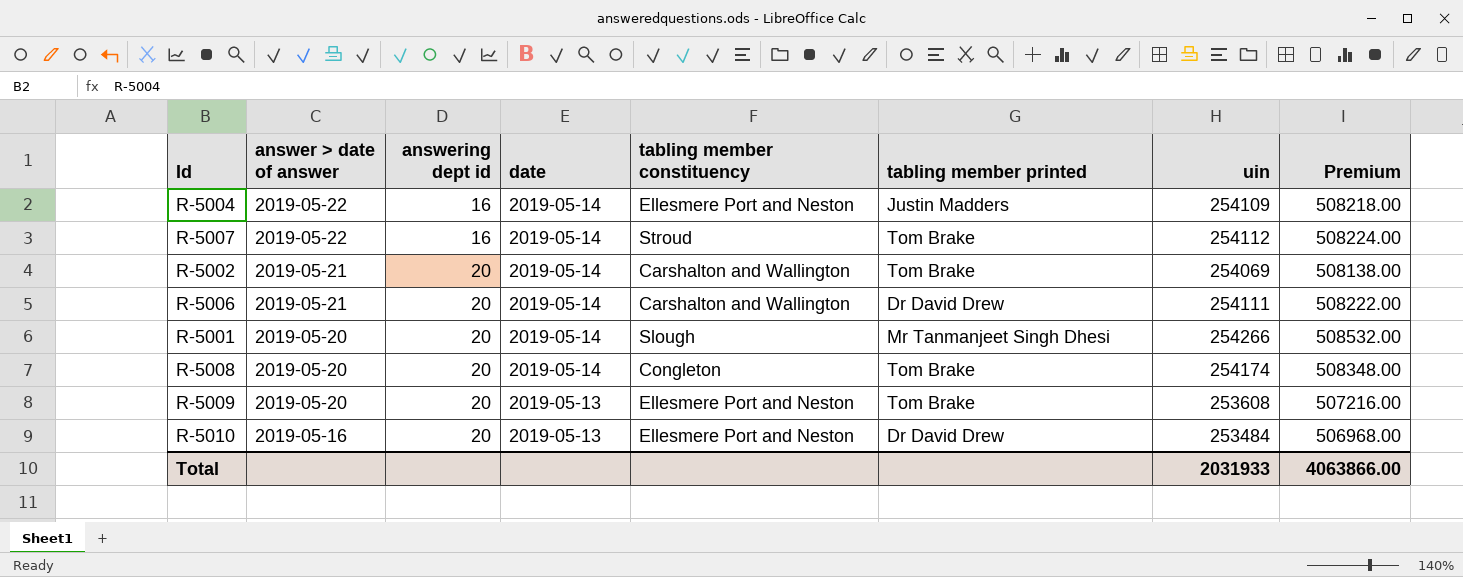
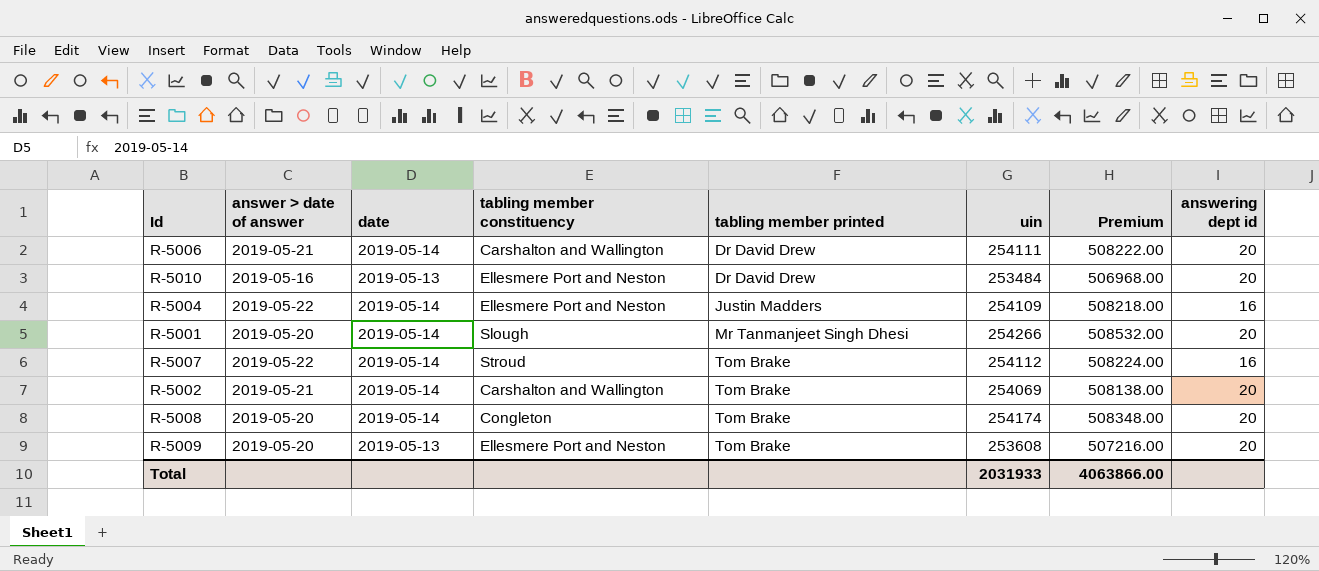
row order: answer > date of answer descending -> tabling member printed ascending
column answering dept id | position: 3 -> 8

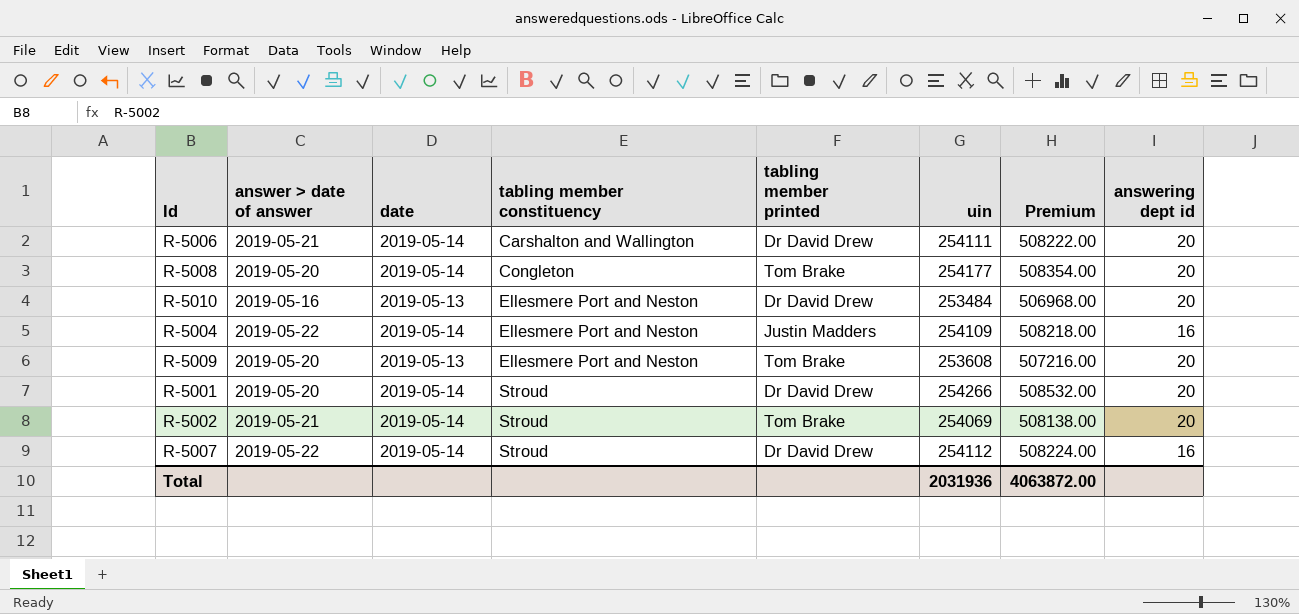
row order: tabling member printed ascending -> tabling member constituency ascending
R-5008 | uin: 254174 -> 254177
R-5008 | Premium: 508348.00 -> 508354.00
R-5001 | tabling member constituency: Slough -> Stroud
R-5001 | tabling member printed: Mr Tanmanjeet Singh Dhesi -> Dr David Drew
R-5002 | tabling member constituency: Carshalton and Wallington -> Stroud
R-5007 | tabling member printed: Tom Brake -> Dr David Drew
Total | uin: 2031933 -> 2031936
Total | Premium: 4063866.00 -> 4063872.00

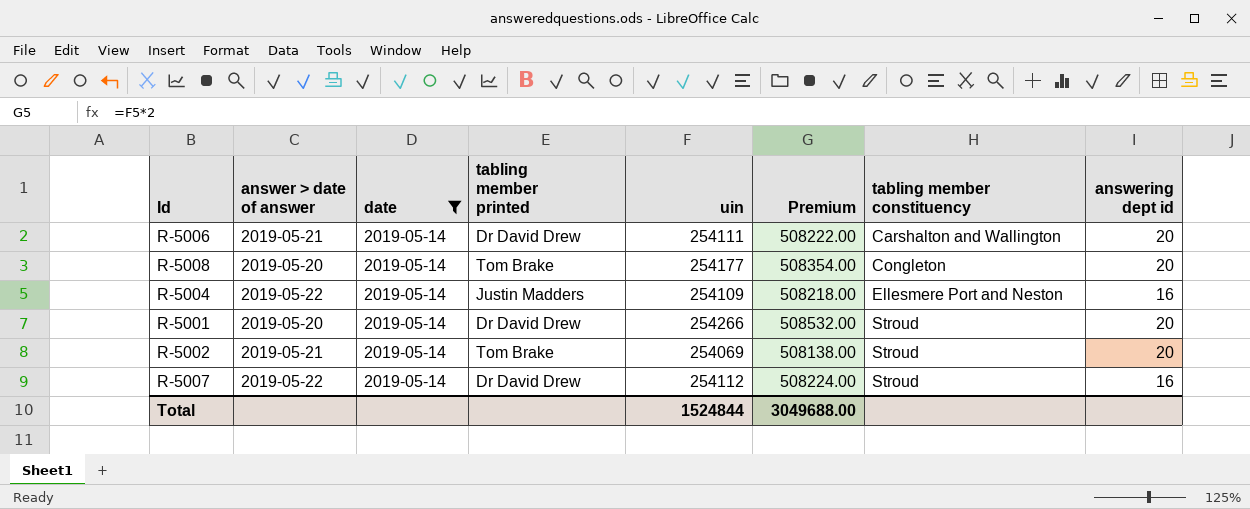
filter: none -> date = 2019-05-14
column tabling member constituency | position: 4 -> 7
Total | uin: 2031936 -> 1524844
Total | Premium: 4063872.00 -> 3049688.00

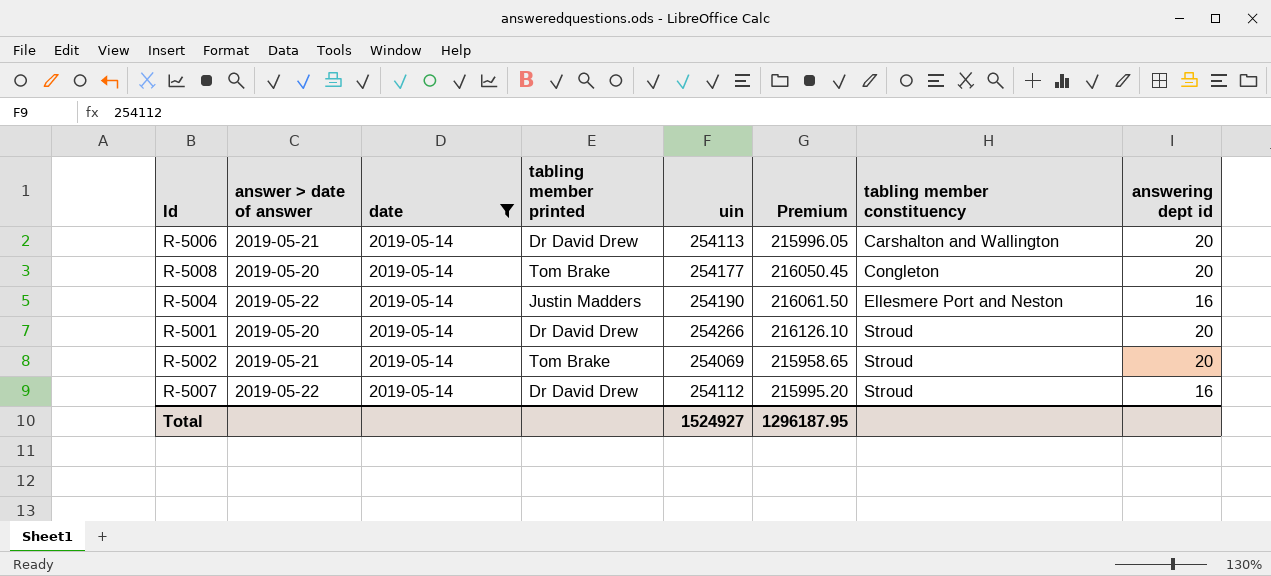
column Premium | formula: [uin] * 2 -> [uin] * 0.85
R-5006 | uin: 254111 -> 254113
R-5004 | uin: 254109 -> 254190
Total | uin: 1524844 -> 1524927
Total | Premium: 3049688.00 -> 1296187.95

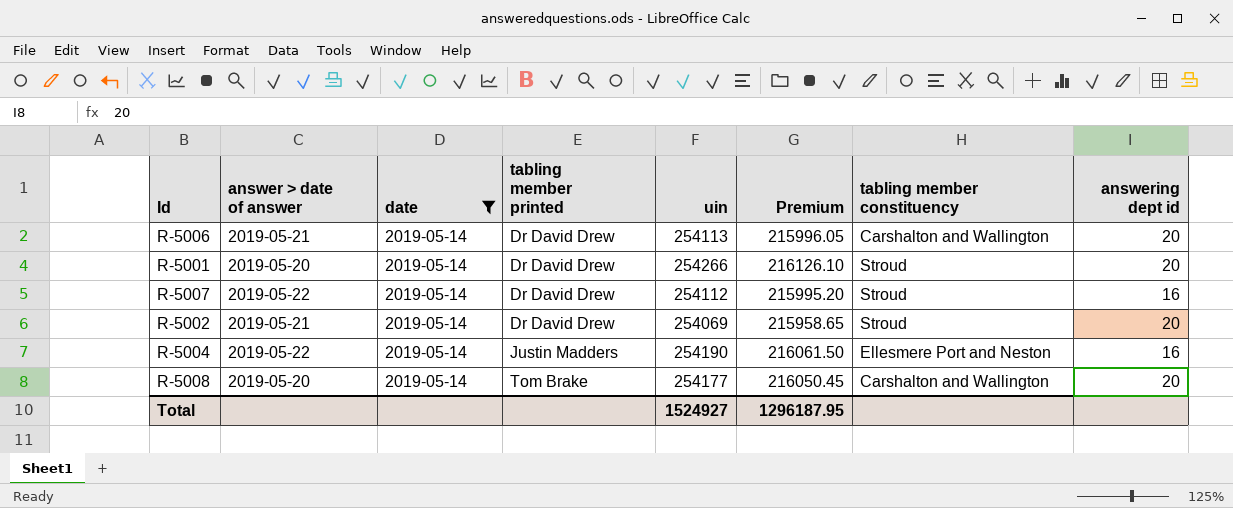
row order: tabling member constituency ascending -> tabling member printed ascending
R-5002 | tabling member printed: Tom Brake -> Dr David Drew
R-5008 | tabling member constituency: Congleton -> Carshalton and Wallington

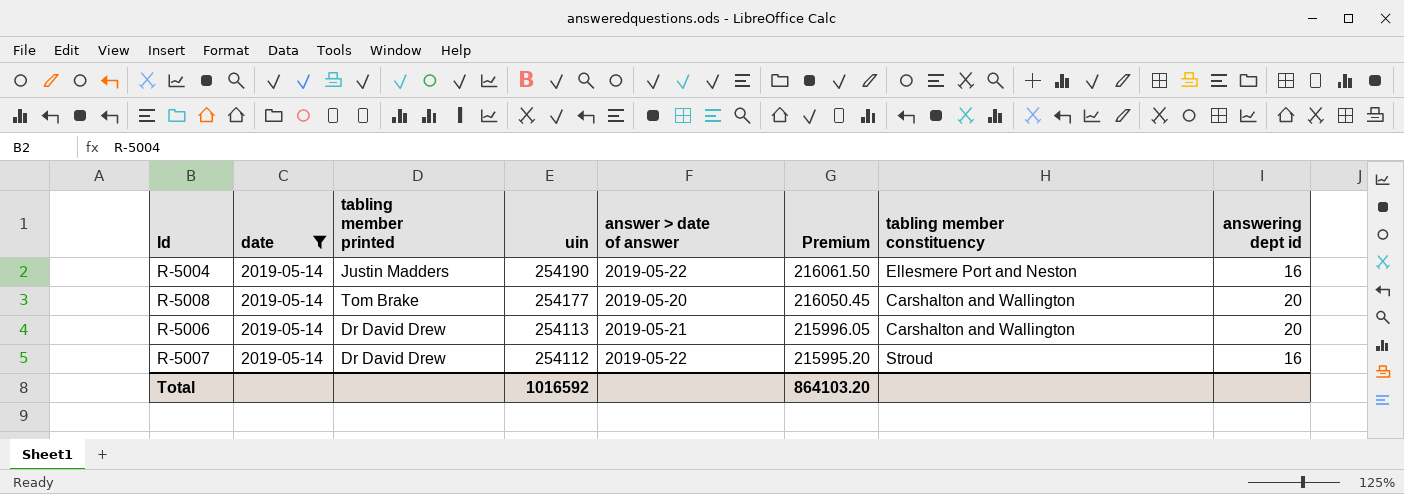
row order: tabling member printed ascending -> uin descending
column answer > date of answer | position: 2 -> 5
row R-5001: 2019-05-20 | 2019-05-14 | Dr David Drew | 254266 | 216126.10 | Stroud | 20 -> none
row R-5002: 2019-05-21 | 2019-05-14 | Dr David Drew | 254069 | 215958.65 | Stroud | 20 -> none
Total | uin: 1524927 -> 1016592
Total | Premium: 1296187.95 -> 864103.20

